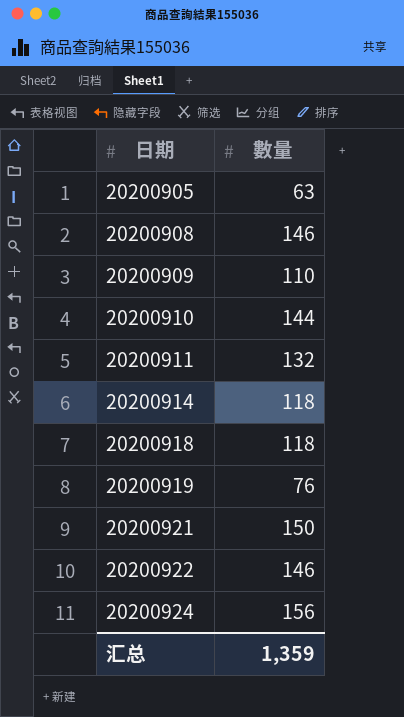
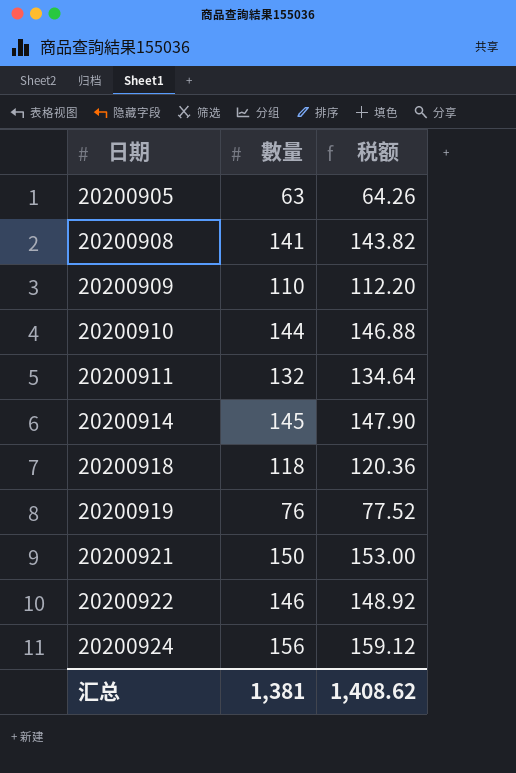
column 税额 | formula: none -> [數量] * 1.02
20200908 | 數量: 146 -> 141
20200914 | 數量: 118 -> 145
汇总 | 數量: 1,359 -> 1,381

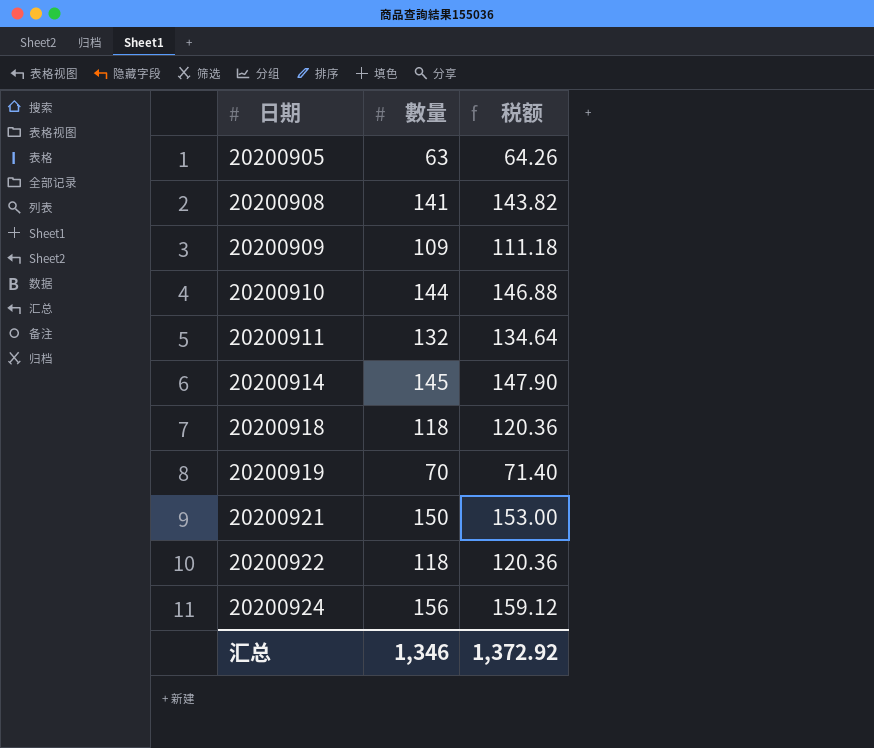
20200909 | 數量: 110 -> 109
20200909 | 税额: 112.20 -> 111.18
20200919 | 數量: 76 -> 70
20200919 | 税额: 77.52 -> 71.40
20200922 | 數量: 146 -> 118
20200922 | 税额: 148.92 -> 120.36
汇总 | 數量: 1,381 -> 1,346
汇总 | 税额: 1,408.62 -> 1,372.92

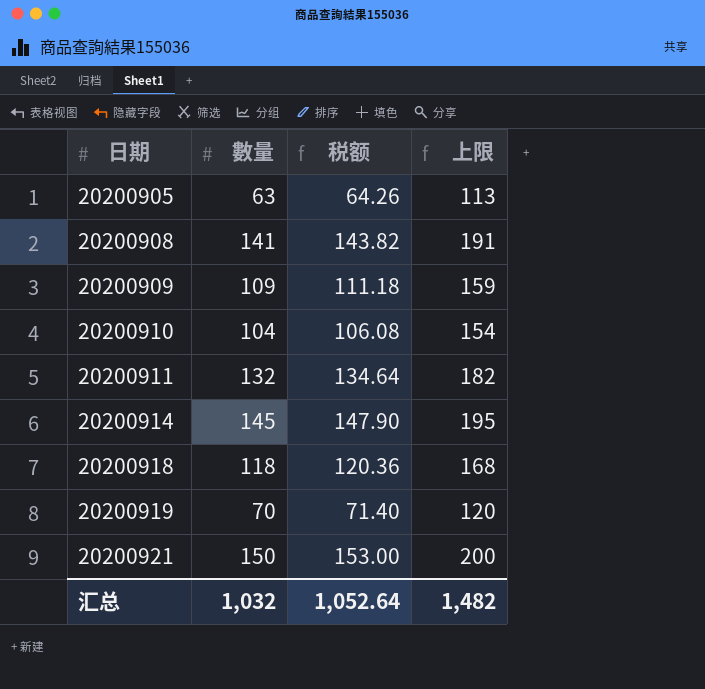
column 上限 | formula: none -> [數量] + 50
row 20200922: 118 | 120.36 -> none
row 20200924: 156 | 159.12 -> none
20200910 | 數量: 144 -> 104
20200910 | 税额: 146.88 -> 106.08
汇总 | 數量: 1,346 -> 1,032
汇总 | 税额: 1,372.92 -> 1,052.64

